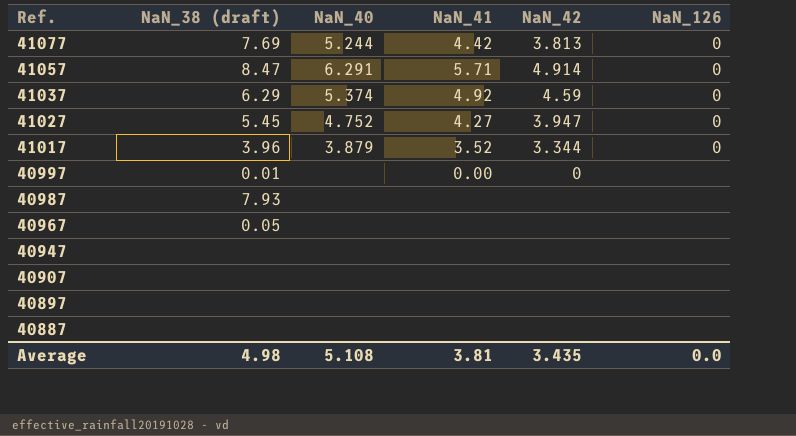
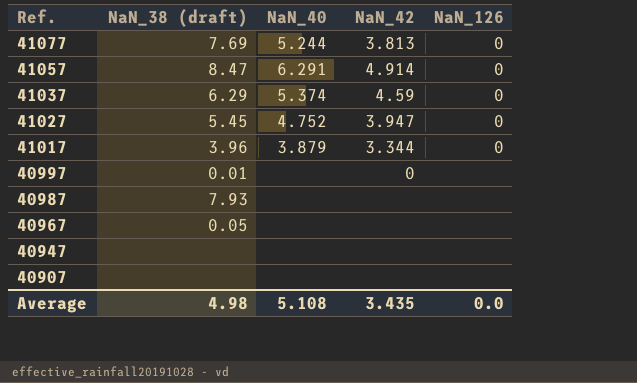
column NaN_41 | position: 4 -> none
row 40897: none | none | none | none | none -> none
row 40887: none | none | none | none | none -> none

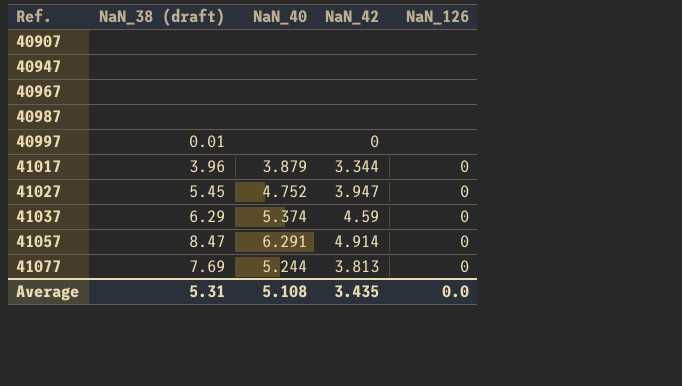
row order: Ref. descending -> Ref. ascending
40967 | NaN_38 (draft): 0.05 -> none
40987 | NaN_38 (draft): 7.93 -> none
Average | NaN_38 (draft): 4.98 -> 5.31

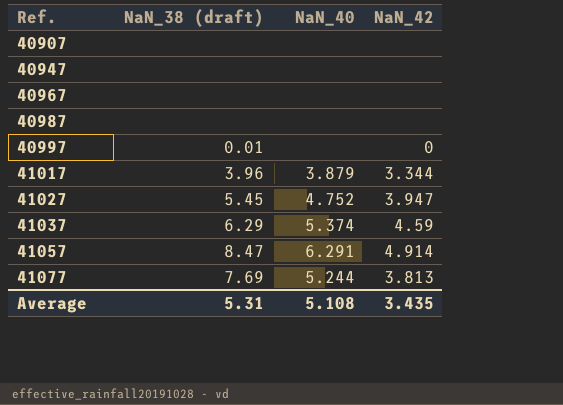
column NaN_126 | position: 5 -> none

